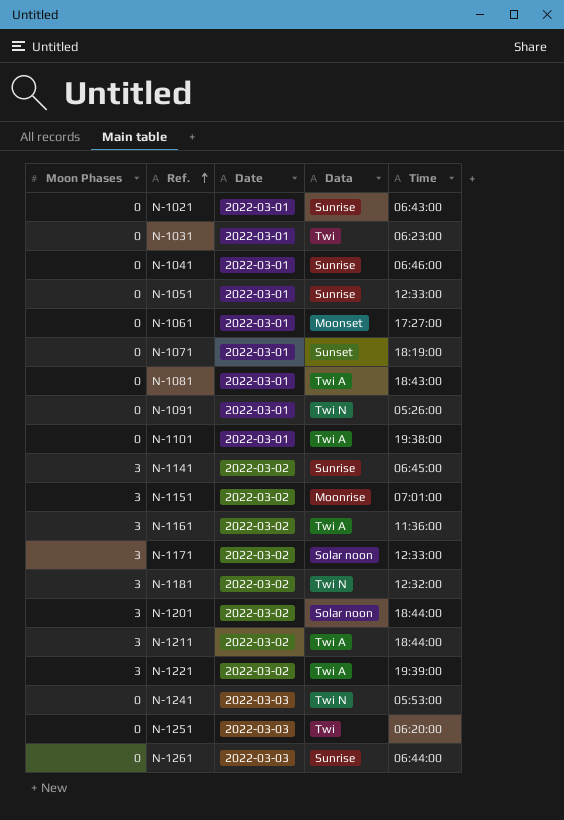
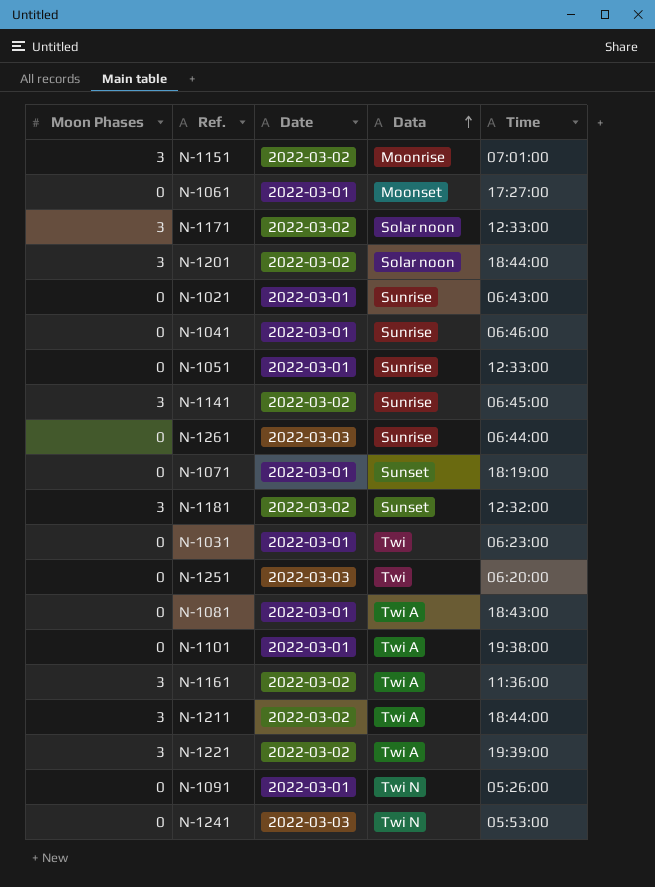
row order: Ref. ascending -> Data ascending
N-1181 | Data: Twi N -> Sunset

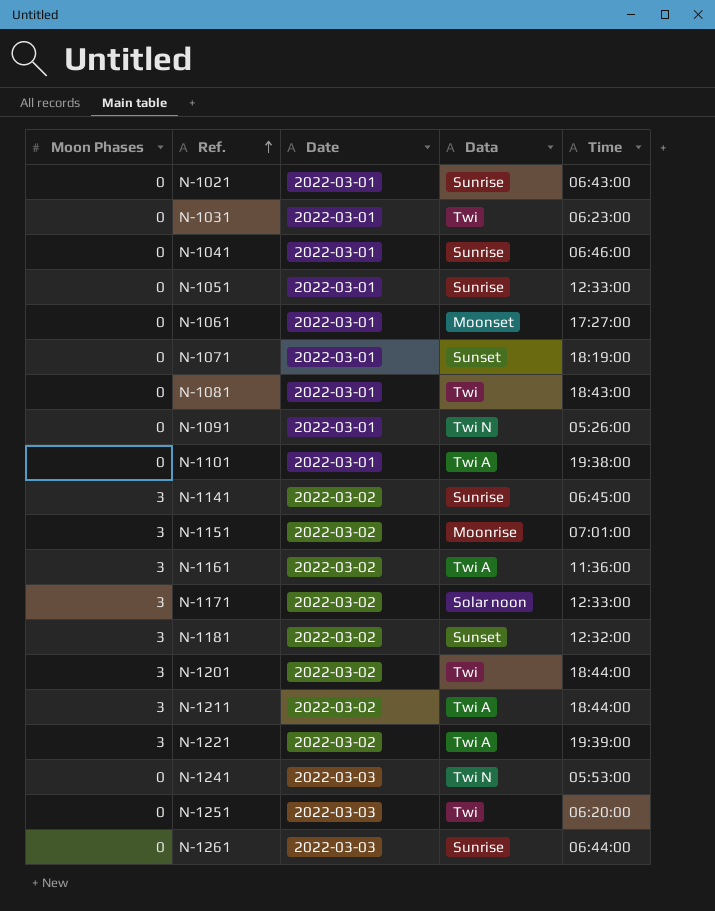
row order: Data ascending -> Ref. ascending
N-1081 | Data: Twi A -> Twi
N-1201 | Data: Solar noon -> Twi

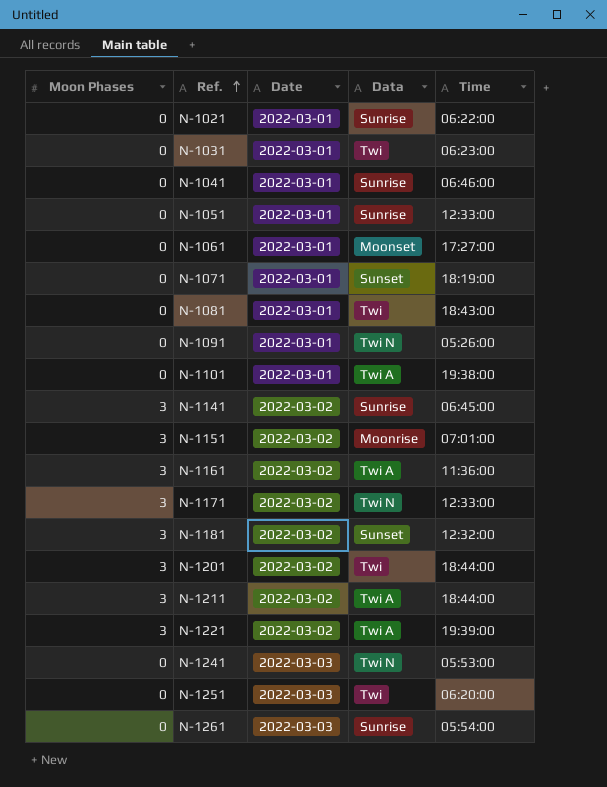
N-1021 | Time: 06:43:00 -> 06:22:00
N-1171 | Data: Solar noon -> Twi N
N-1261 | Time: 06:44:00 -> 05:54:00

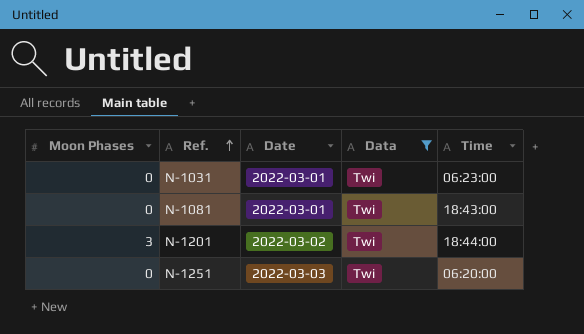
filter: none -> Data = Twi

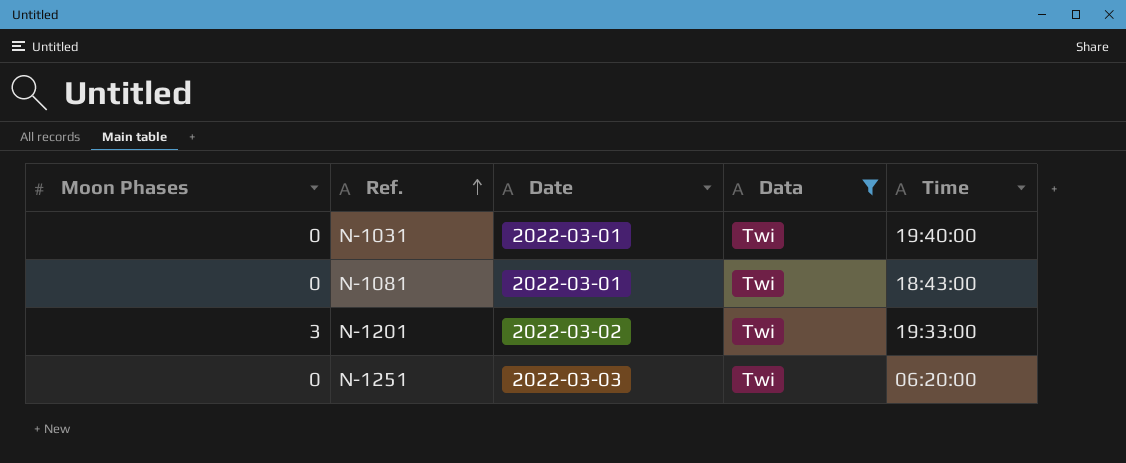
N-1031 | Time: 06:23:00 -> 19:40:00
N-1201 | Time: 18:44:00 -> 19:33:00

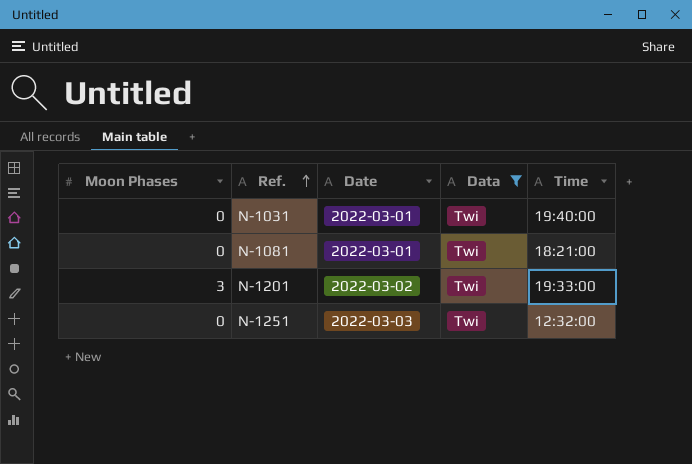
N-1081 | Time: 18:43:00 -> 18:21:00
N-1251 | Time: 06:20:00 -> 12:32:00

